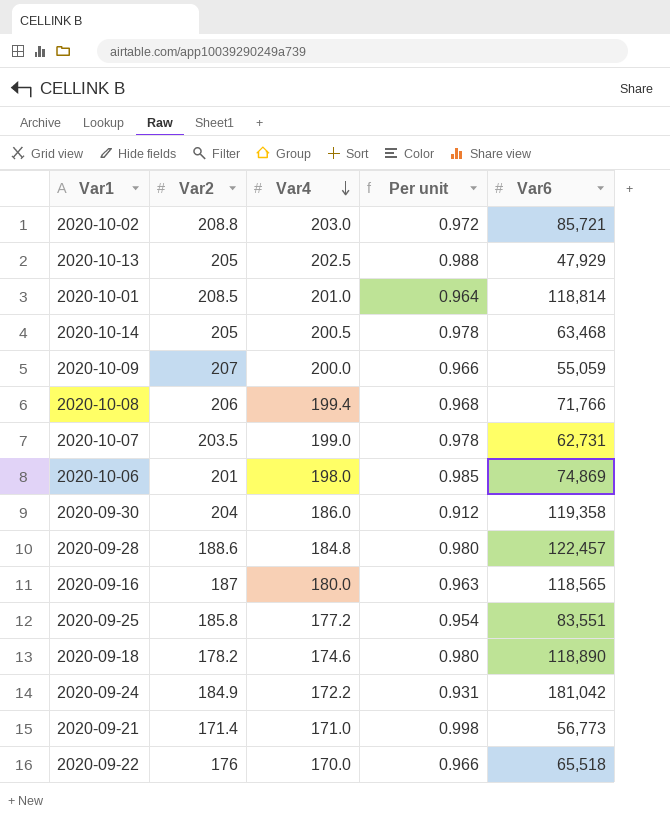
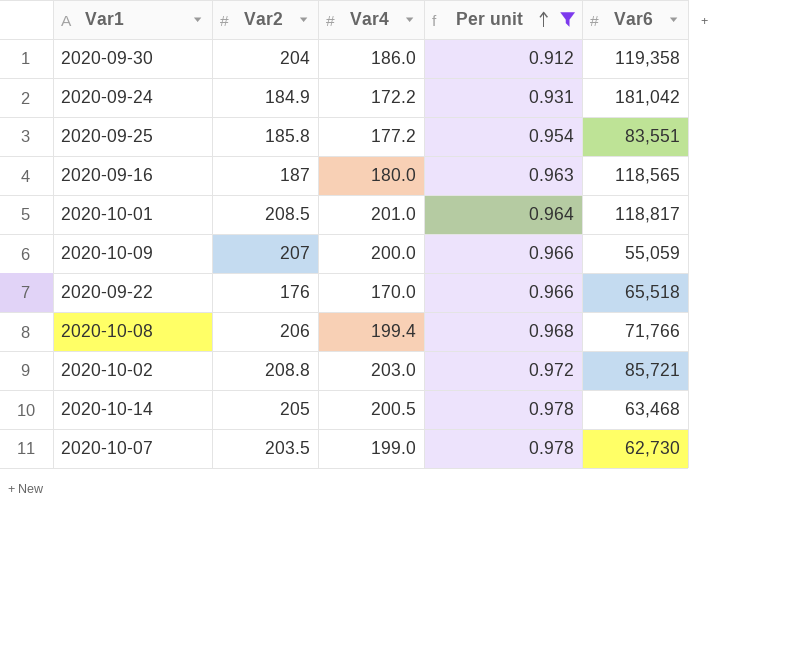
filter: none -> Per unit <= 0.978
row order: Var4 descending -> Per unit ascending
2020-10-01 | Var6: 118,814 -> 118,817
2020-10-07 | Var6: 62,731 -> 62,730

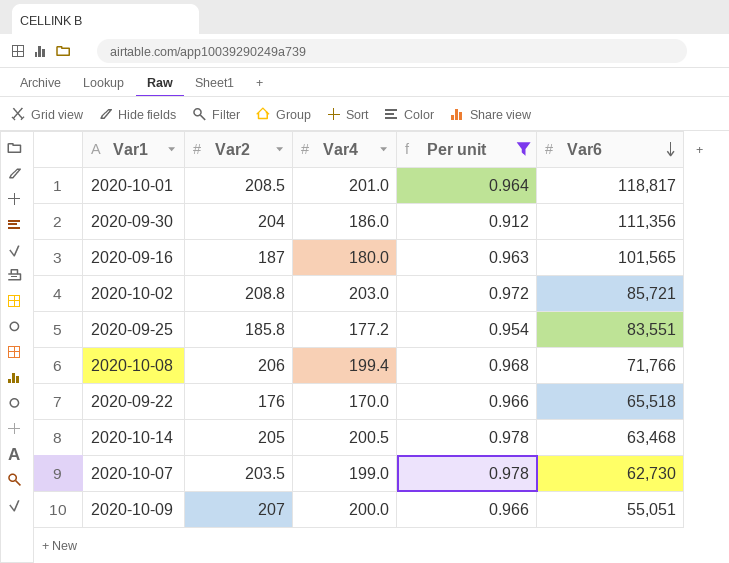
row order: Per unit ascending -> Var6 descending
row 2020-09-24: 184.9 | 172.2 | 0.931 | 181,042 -> none
2020-09-30 | Var6: 119,358 -> 111,356
2020-09-16 | Var6: 118,565 -> 101,565
2020-10-09 | Var6: 55,059 -> 55,051

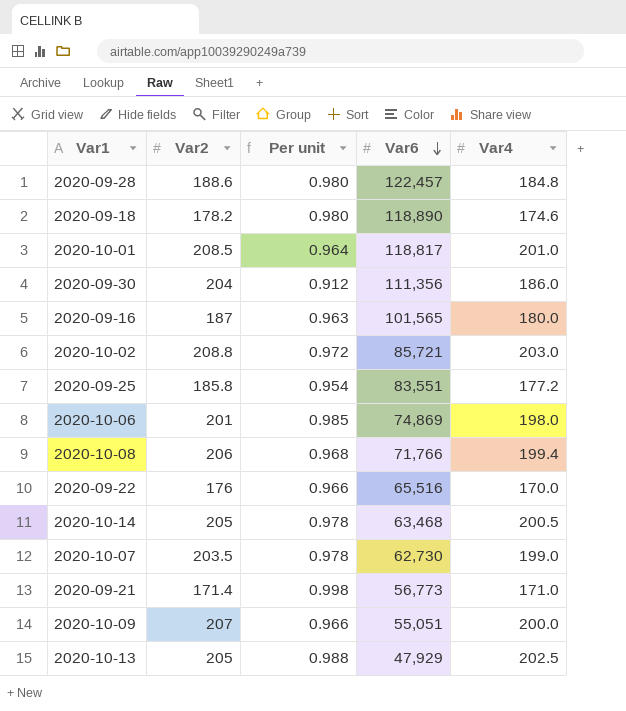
filter: Per unit <= 0.978 -> none
column Var4 | position: 3 -> 5
2020-09-22 | Var6: 65,518 -> 65,516

